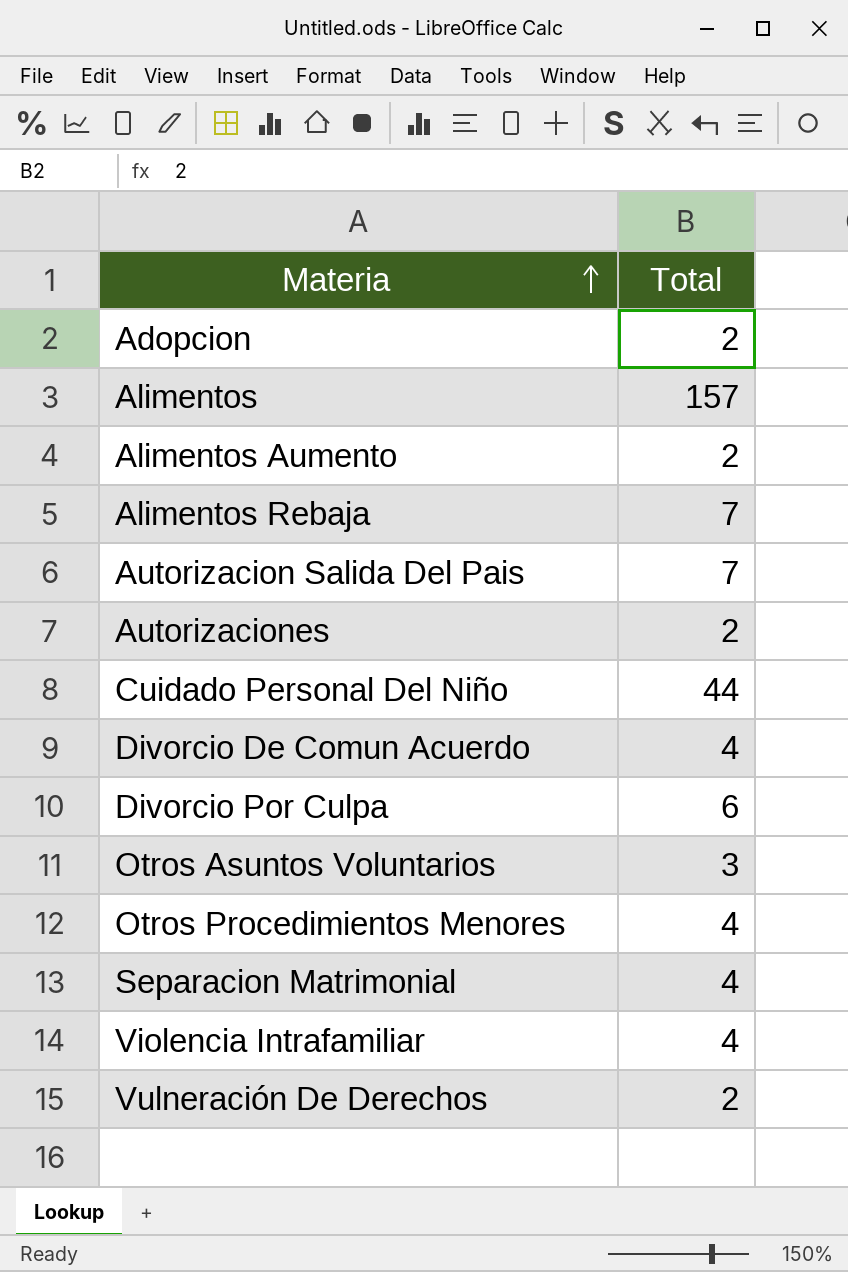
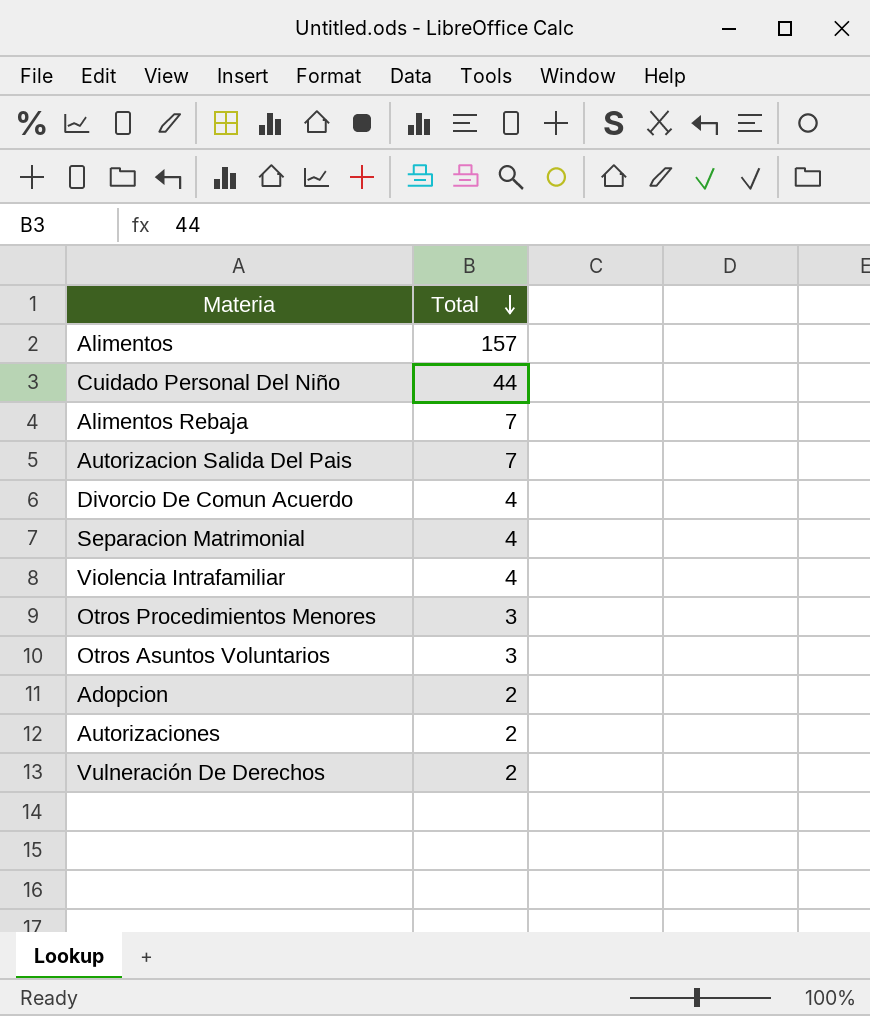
row order: Materia ascending -> Total descending
row Alimentos Aumento: 2 -> none
row Divorcio Por Culpa: 6 -> none
Otros Procedimientos Menores | Total: 4 -> 3

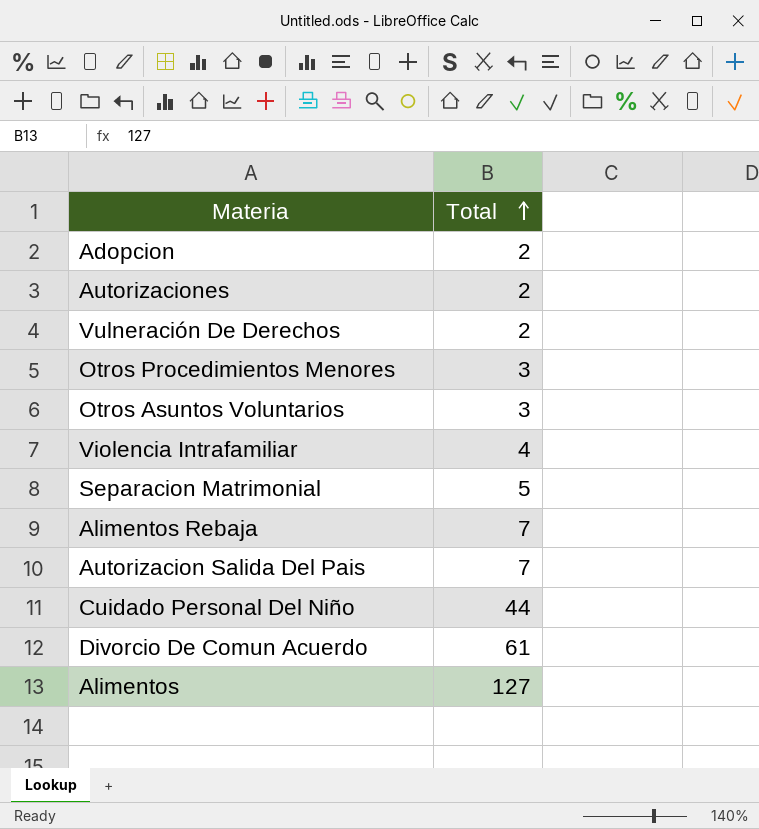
row order: Total descending -> Total ascending
Separacion Matrimonial | Total: 4 -> 5
Divorcio De Comun Acuerdo | Total: 4 -> 61
Alimentos | Total: 157 -> 127

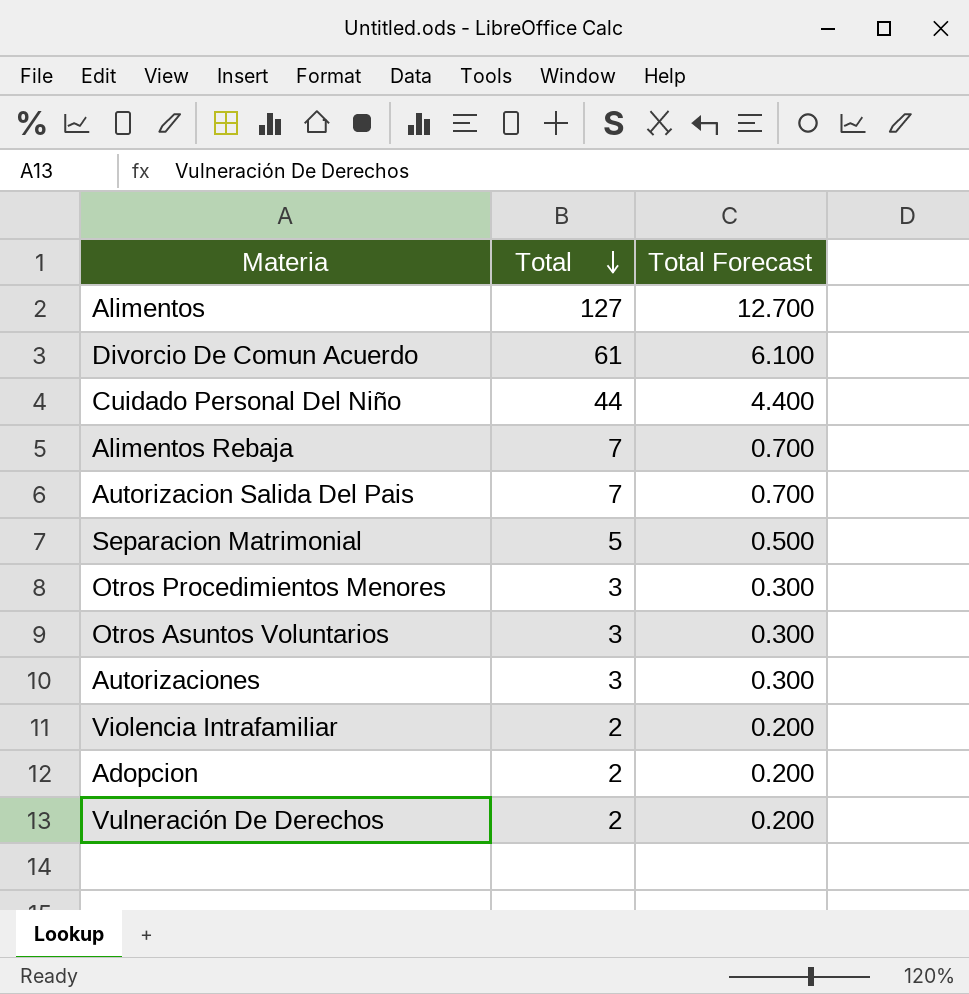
row order: Total ascending -> Total descending
column Total Forecast | formula: none -> [Total] * 0.1
Autorizaciones | Total: 2 -> 3
Violencia Intrafamiliar | Total: 4 -> 2

